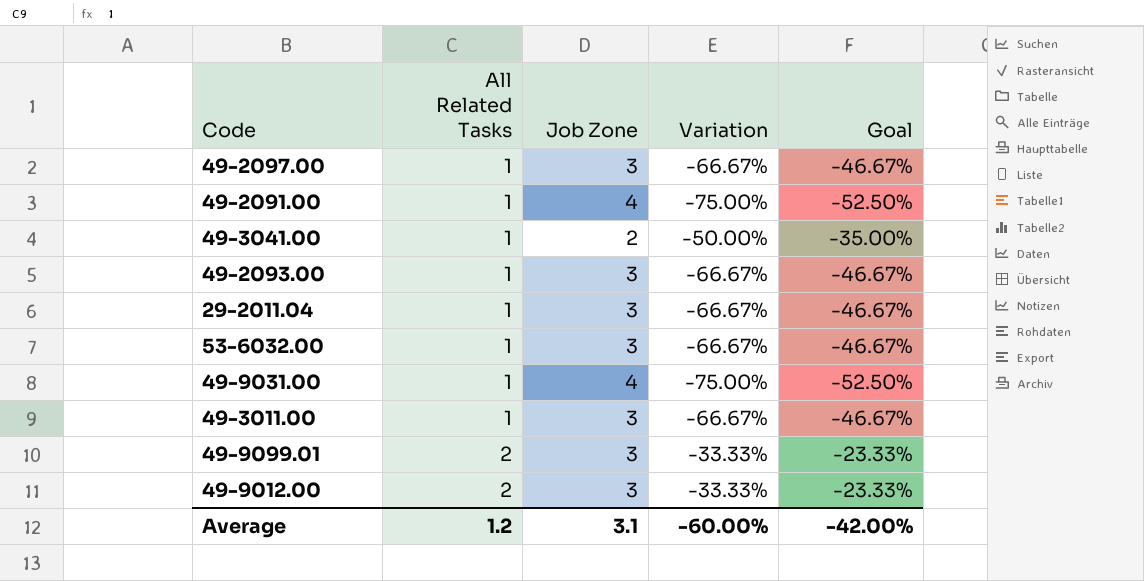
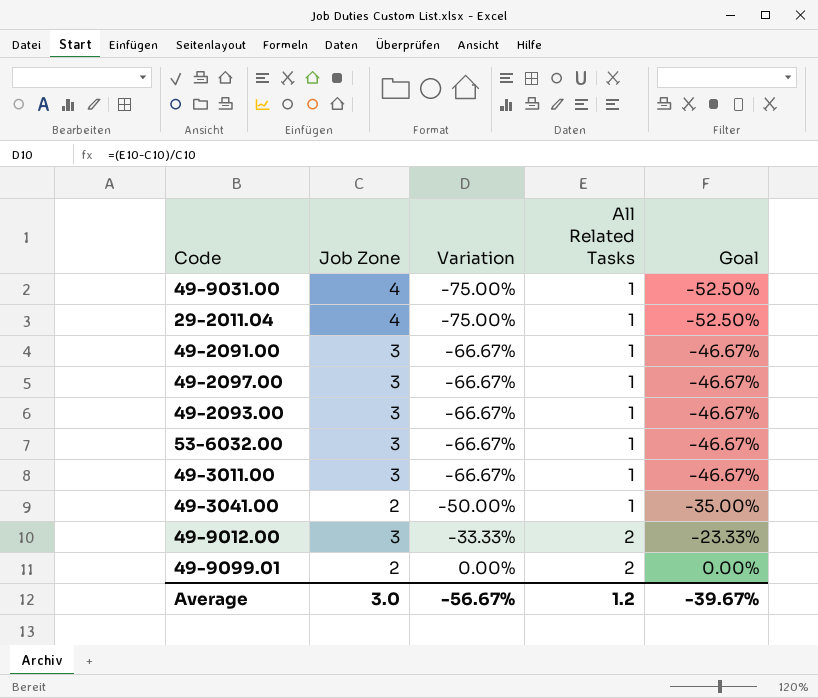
row order: All Related Tasks ascending -> Variation ascending
column All Related Tasks | position: 2 -> 4
29-2011.04 | Job Zone: 3 -> 4
29-2011.04 | Variation: -66.67% -> -75.00%
29-2011.04 | Goal: -46.67% -> -52.50%
49-2091.00 | Job Zone: 4 -> 3
49-2091.00 | Variation: -75.00% -> -66.67%
49-2091.00 | Goal: -52.50% -> -46.67%
49-9099.01 | Job Zone: 3 -> 2
49-9099.01 | Variation: -33.33% -> 0.00%
49-9099.01 | Goal: -23.33% -> 0.00%
Average | Job Zone: 3.1 -> 3.0
Average | Variation: -60.00% -> -56.67%
Average | Goal: -42.00% -> -39.67%

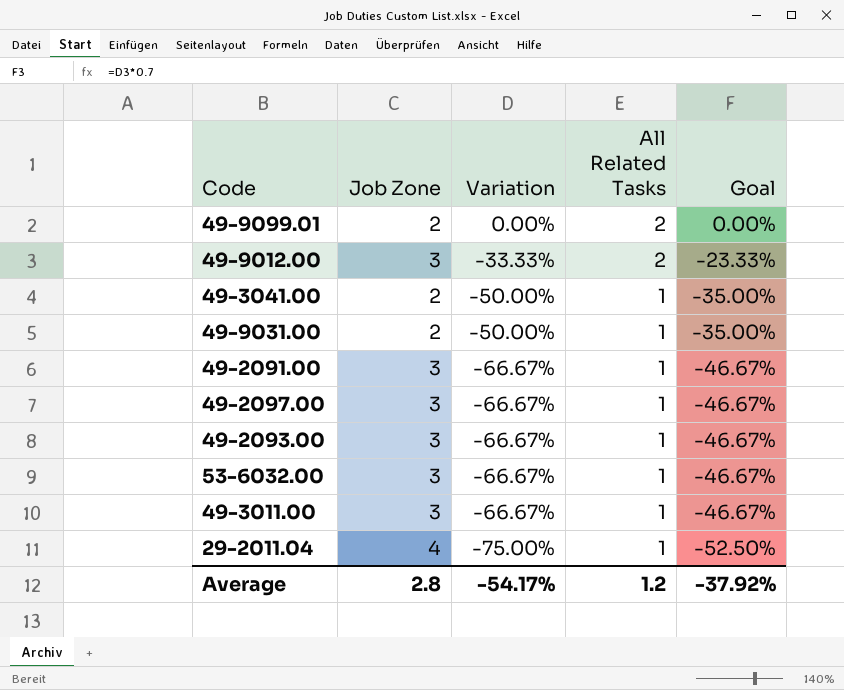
row order: Variation ascending -> Variation descending
49-9031.00 | Job Zone: 4 -> 2
49-9031.00 | Variation: -75.00% -> -50.00%
49-9031.00 | Goal: -52.50% -> -35.00%
Average | Job Zone: 3.0 -> 2.8
Average | Variation: -56.67% -> -54.17%
Average | Goal: -39.67% -> -37.92%

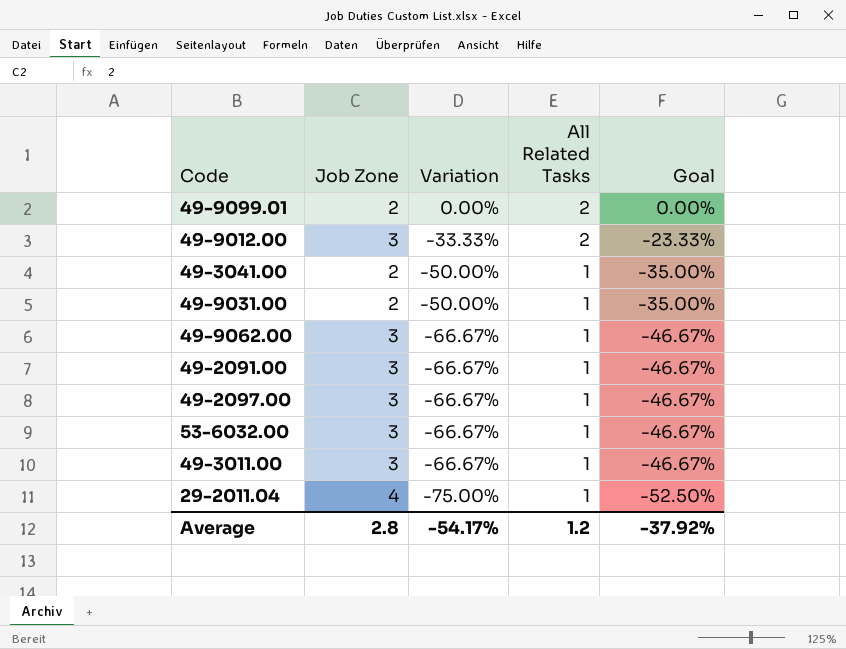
row 49-2093.00: 3 | -66.67% | 1 | -46.67% -> none
row 49-9062.00: none -> 3 | -66.67% | 1 | -46.67%

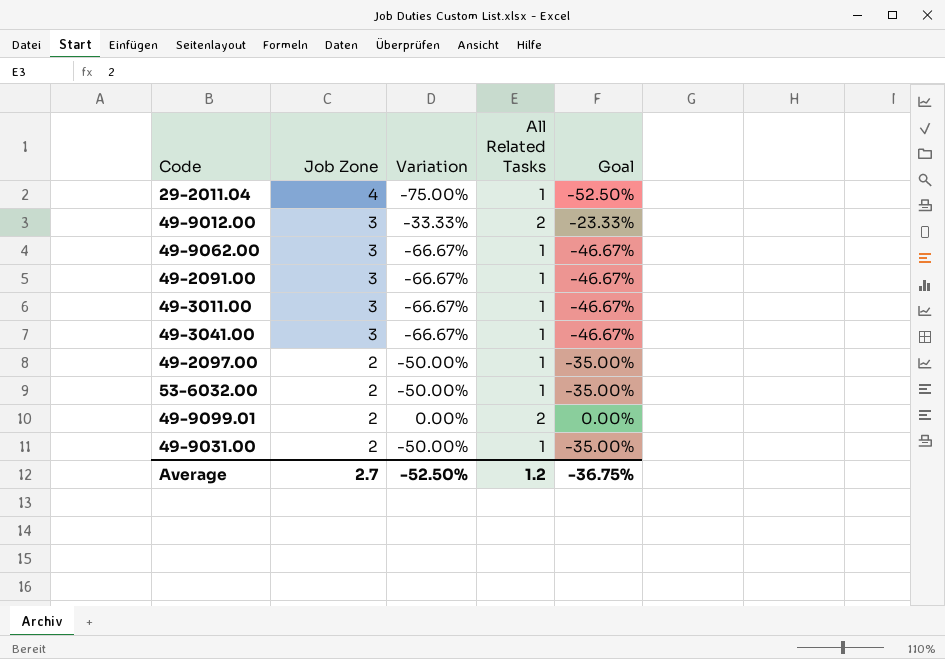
row order: Variation descending -> Job Zone descending
49-3041.00 | Job Zone: 2 -> 3
49-3041.00 | Variation: -50.00% -> -66.67%
49-3041.00 | Goal: -35.00% -> -46.67%
49-2097.00 | Job Zone: 3 -> 2
49-2097.00 | Variation: -66.67% -> -50.00%
49-2097.00 | Goal: -46.67% -> -35.00%
53-6032.00 | Job Zone: 3 -> 2
53-6032.00 | Variation: -66.67% -> -50.00%
53-6032.00 | Goal: -46.67% -> -35.00%
Average | Job Zone: 2.8 -> 2.7
Average | Variation: -54.17% -> -52.50%
Average | Goal: -37.92% -> -36.75%

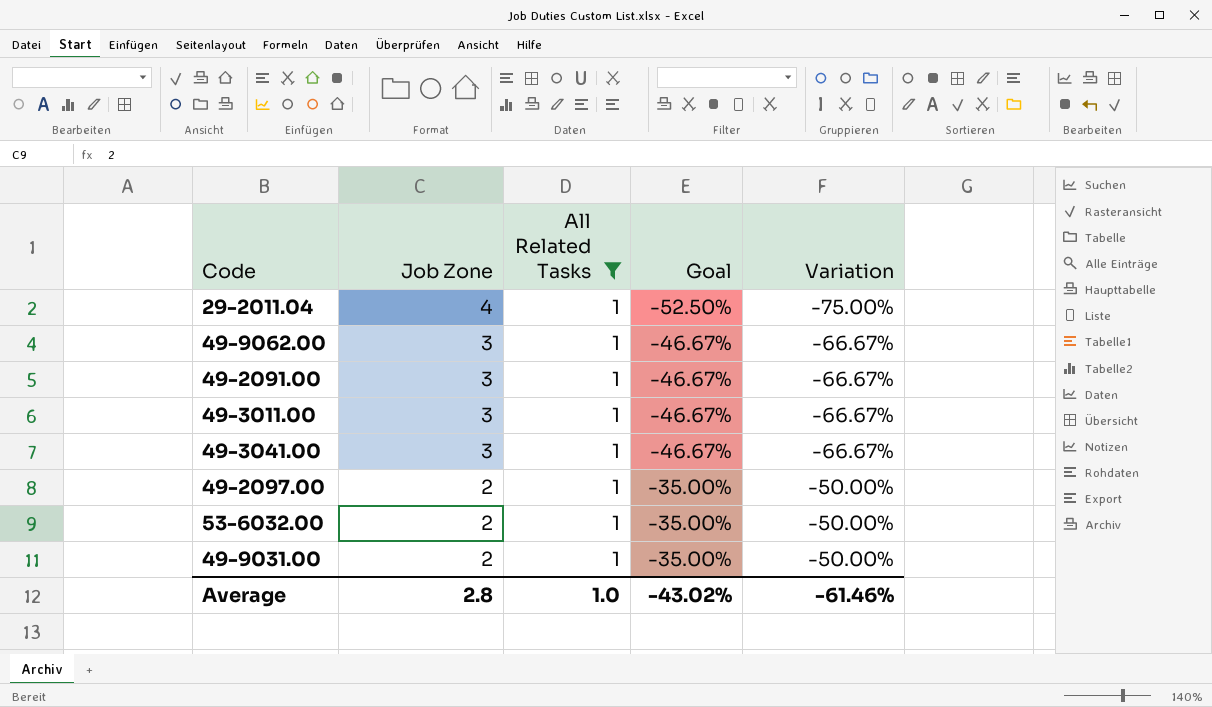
filter: none -> All Related Tasks = 1
column Variation | position: 3 -> 5
Average | Job Zone: 2.7 -> 2.8
Average | All Related Tasks: 1.2 -> 1.0
Average | Goal: -36.75% -> -43.02%
Average | Variation: -52.50% -> -61.46%

